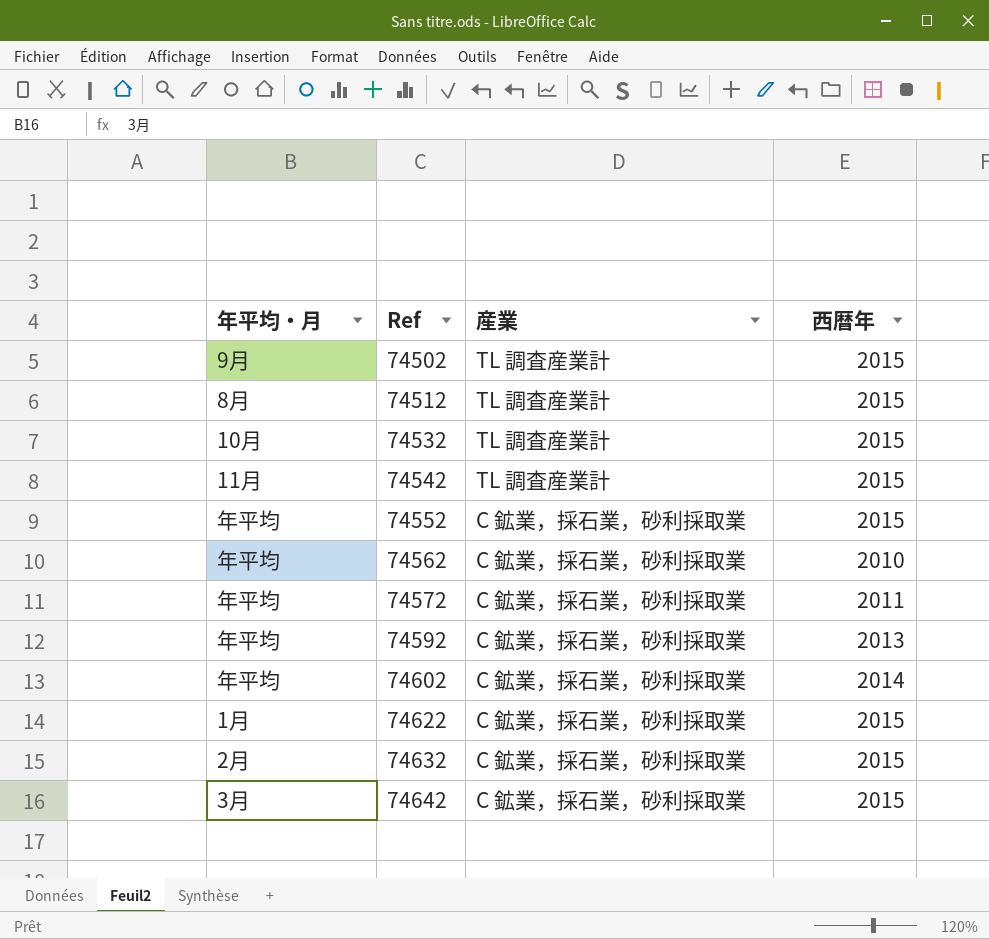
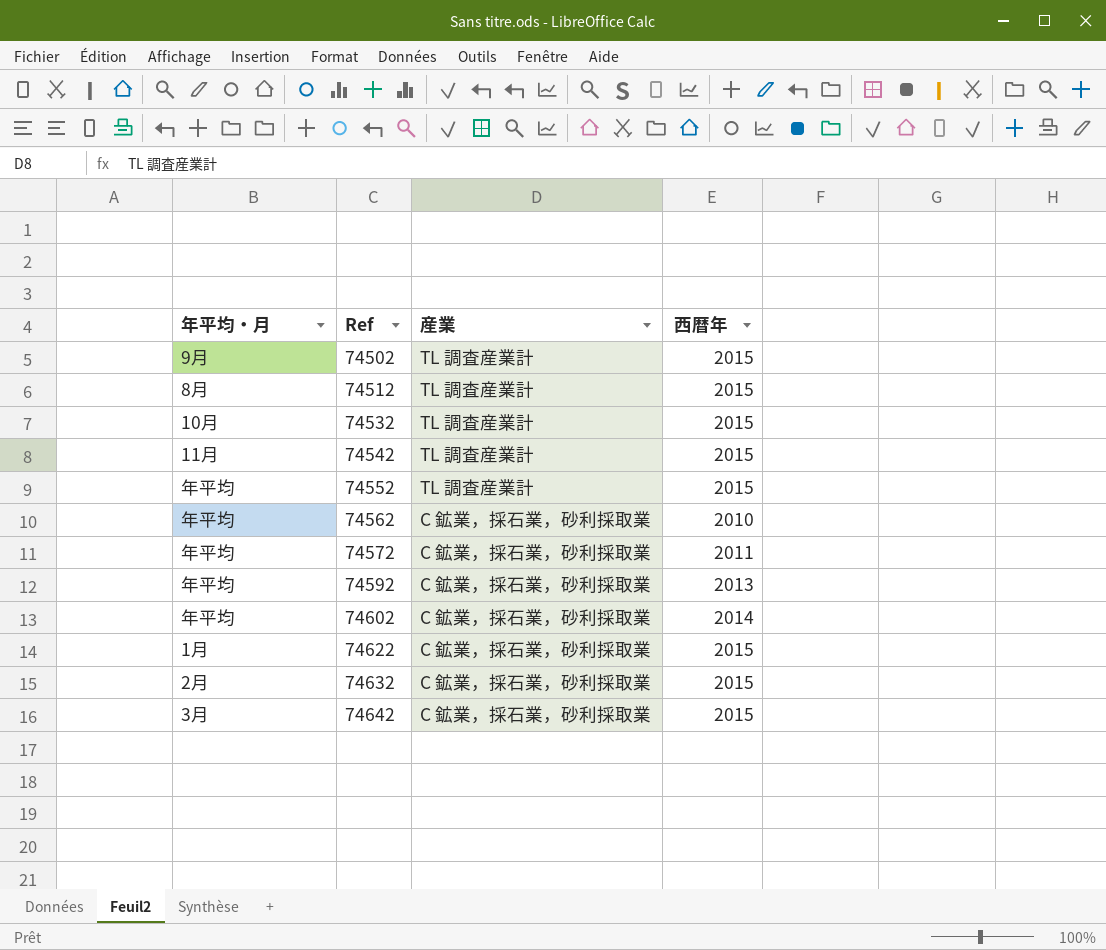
74552 | 産業: C 鉱業，採石業，砂利採取業 -> TL 調査産業計

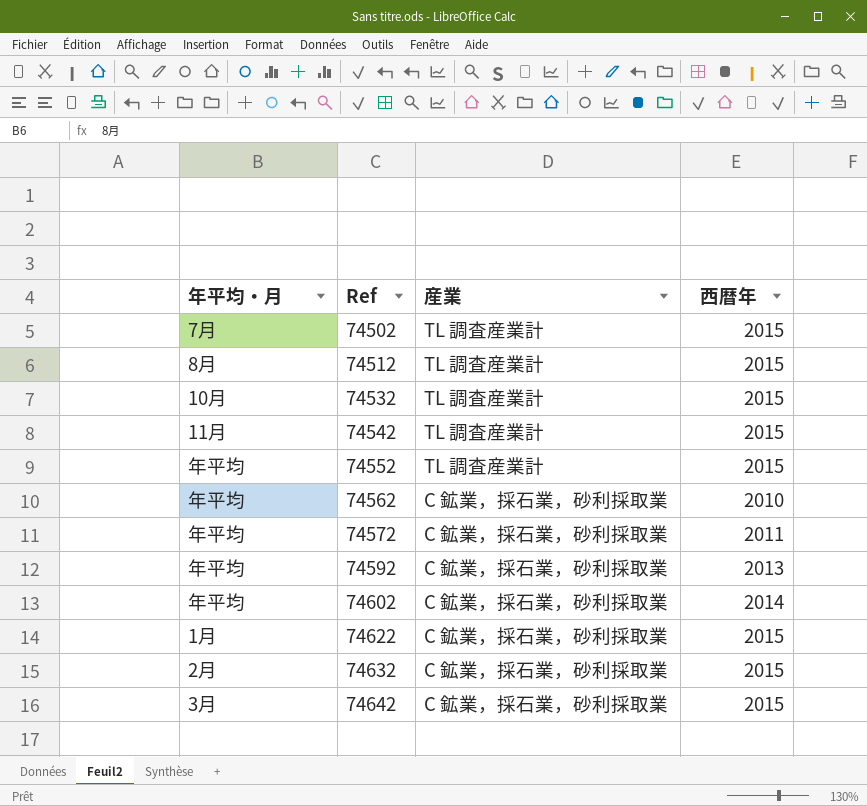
74502 | 年平均・月: 9月 -> 7月

